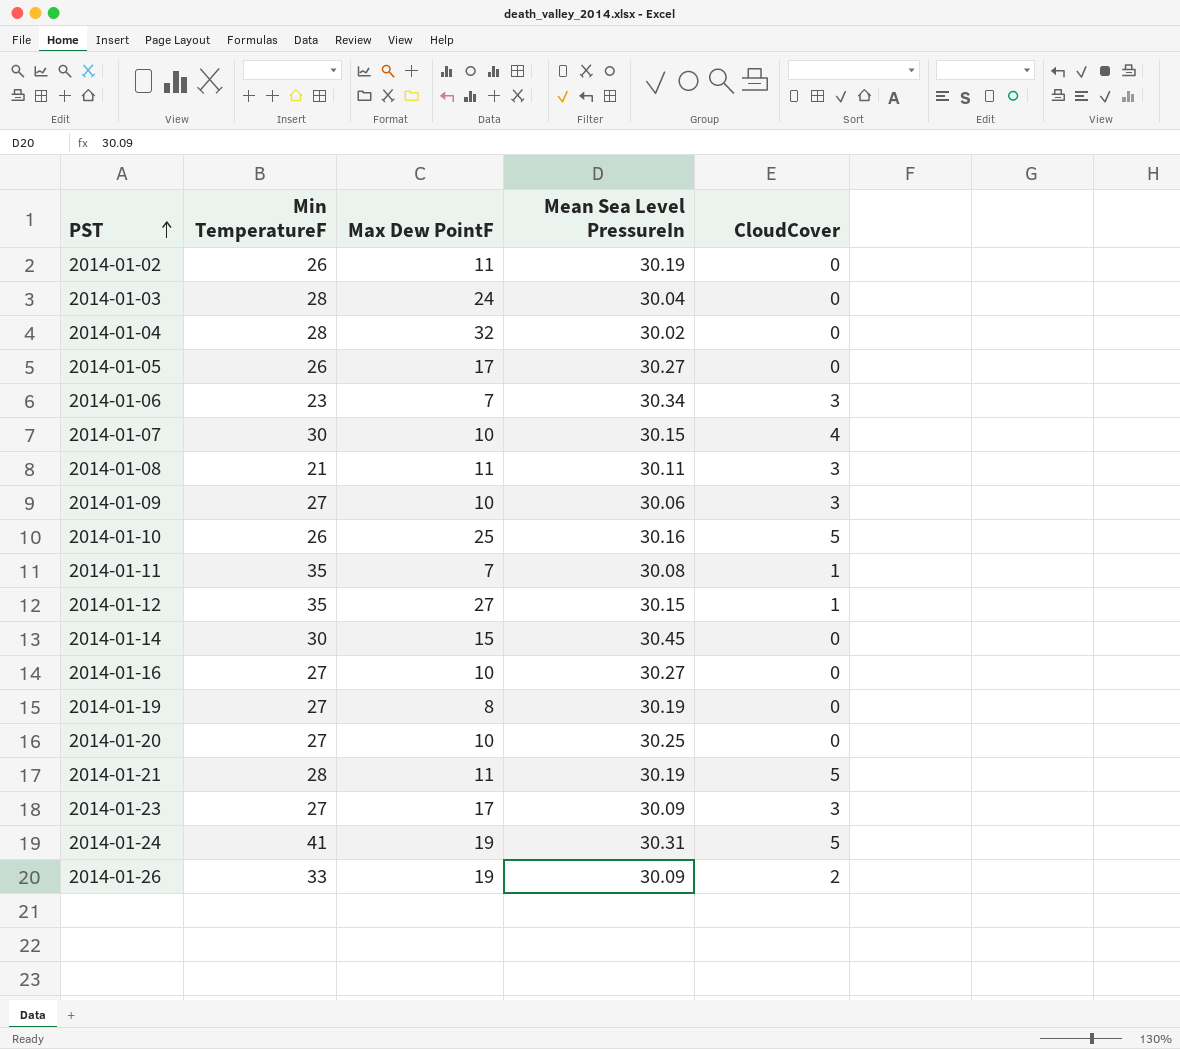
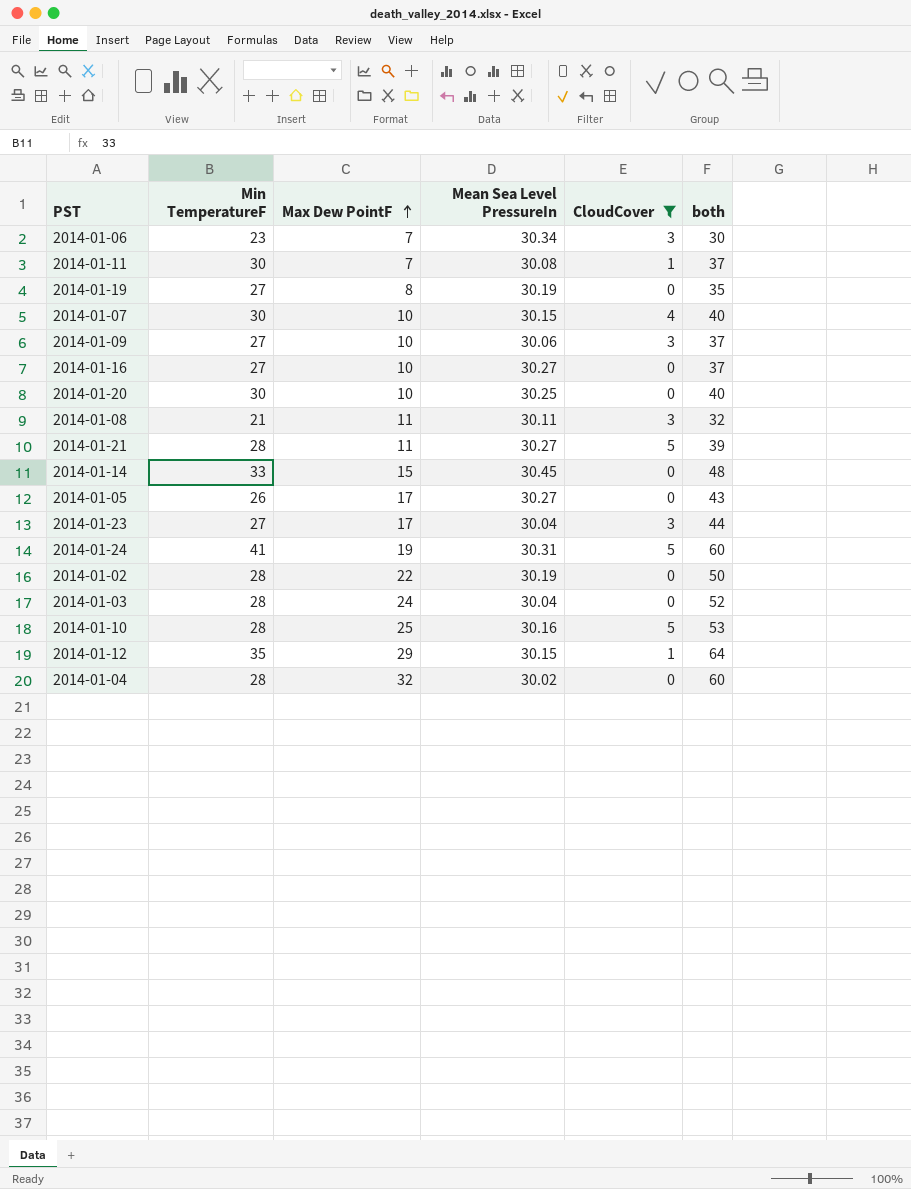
filter: none -> CloudCover != 2
row order: PST ascending -> Max Dew PointF ascending
column both | formula: none -> [Min TemperatureF] + [Max Dew PointF]
2014-01-11 | Min TemperatureF: 35 -> 30
2014-01-20 | Min TemperatureF: 27 -> 30
2014-01-21 | Mean Sea Level PressureIn: 30.19 -> 30.27
2014-01-14 | Min TemperatureF: 30 -> 33
2014-01-23 | Mean Sea Level PressureIn: 30.09 -> 30.04
2014-01-02 | Min TemperatureF: 26 -> 28
2014-01-02 | Max Dew PointF: 11 -> 22
2014-01-10 | Min TemperatureF: 26 -> 28
2014-01-12 | Max Dew PointF: 27 -> 29

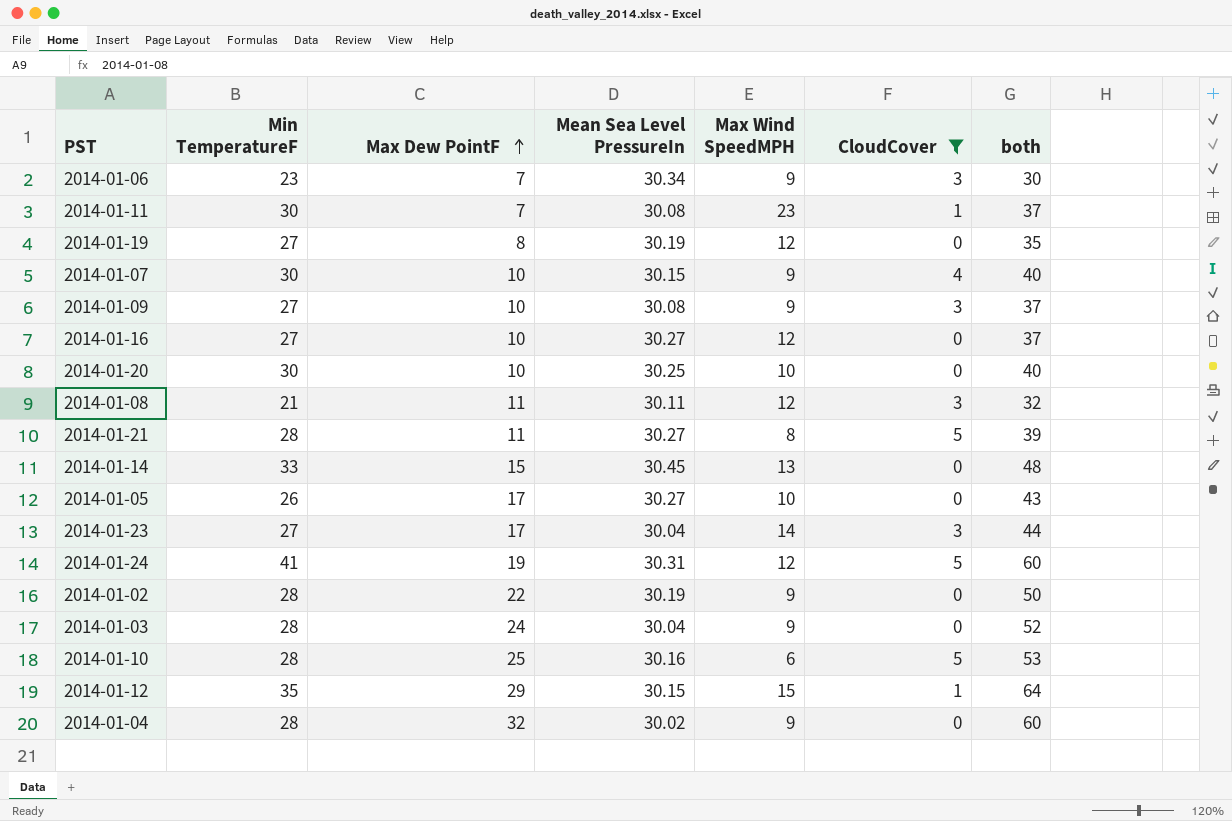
column Max Wind SpeedMPH | position: none -> 5
2014-01-09 | Mean Sea Level PressureIn: 30.06 -> 30.08

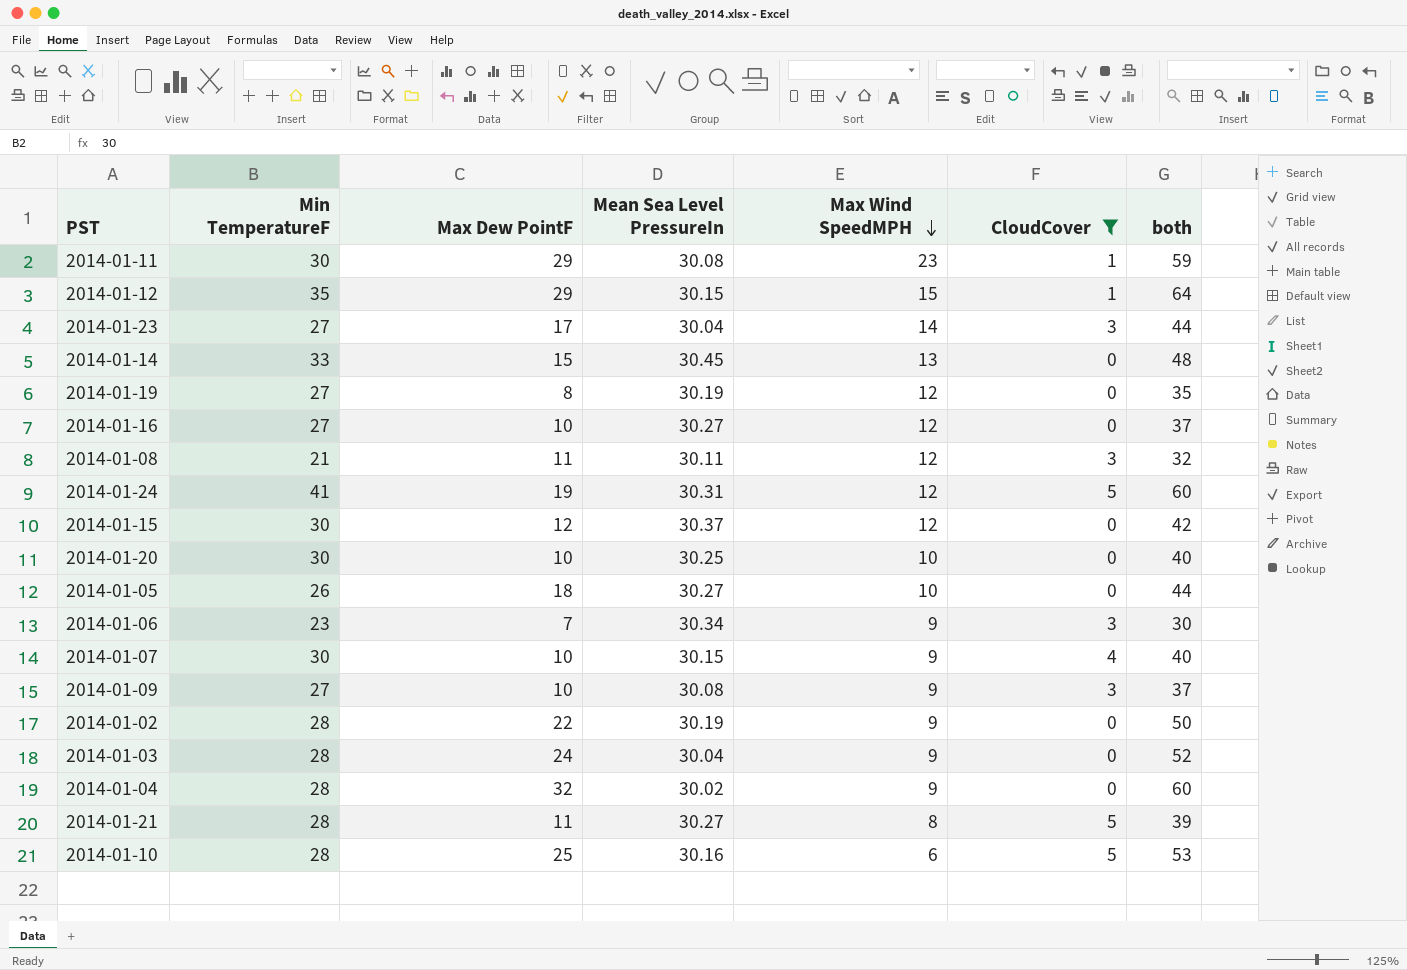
row order: Max Dew PointF ascending -> Max Wind SpeedMPH descending
2014-01-11 | Max Dew PointF: 7 -> 29
2014-01-11 | both: 37 -> 59
row 2014-01-15: none -> 30 | 12 | 30.37 | 12 | 0 | 42
2014-01-05 | Max Dew PointF: 17 -> 18
2014-01-05 | both: 43 -> 44

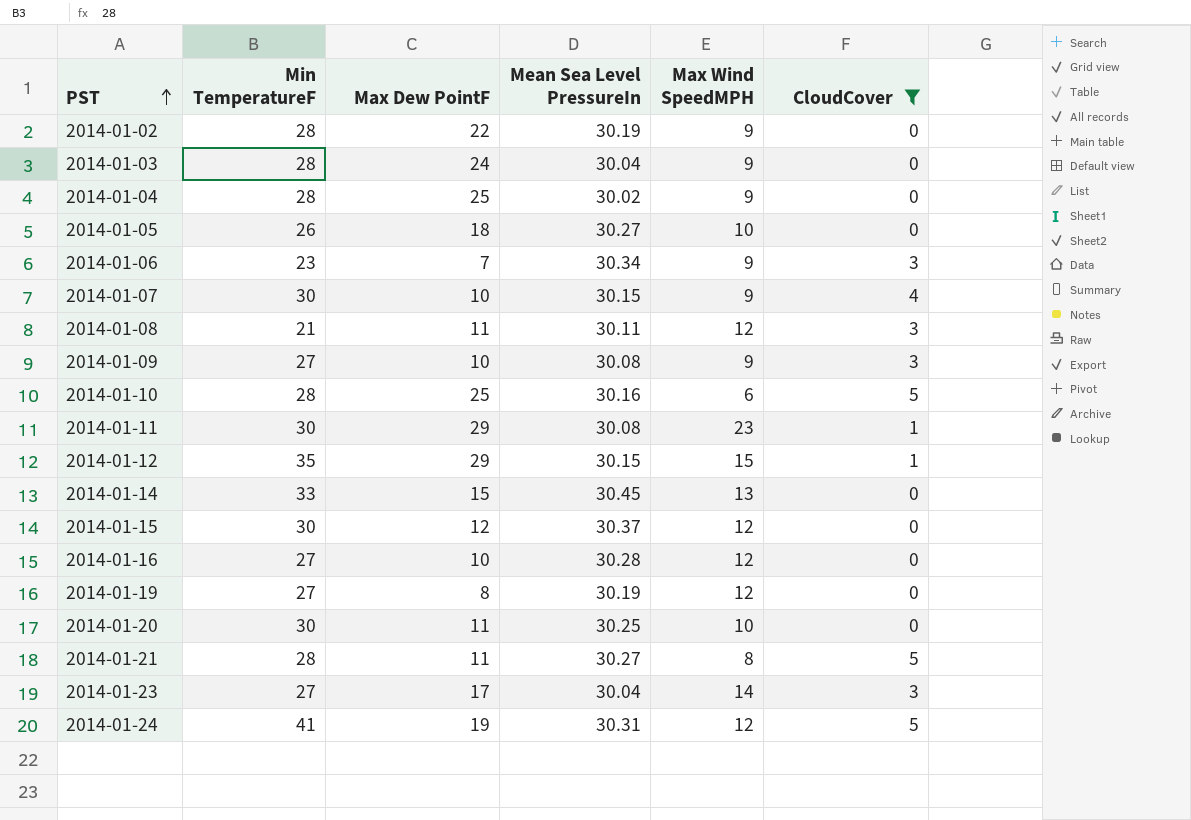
row order: Max Wind SpeedMPH descending -> PST ascending
column both | formula: [Min TemperatureF] + [Max Dew PointF] -> none
2014-01-04 | Max Dew PointF: 32 -> 25
2014-01-16 | Mean Sea Level PressureIn: 30.27 -> 30.28
2014-01-20 | Max Dew PointF: 10 -> 11

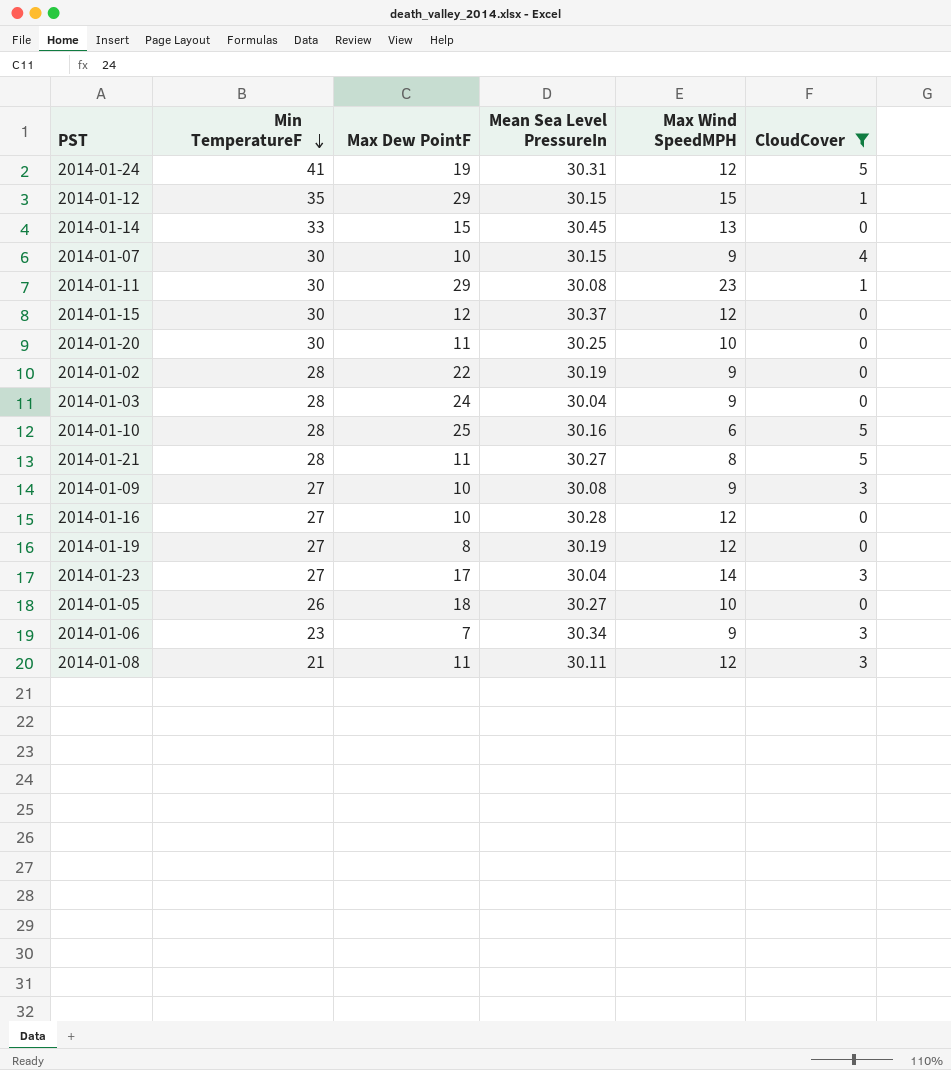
row order: PST ascending -> Min TemperatureF descending
row 2014-01-04: 28 | 25 | 30.02 | 9 | 0 -> none

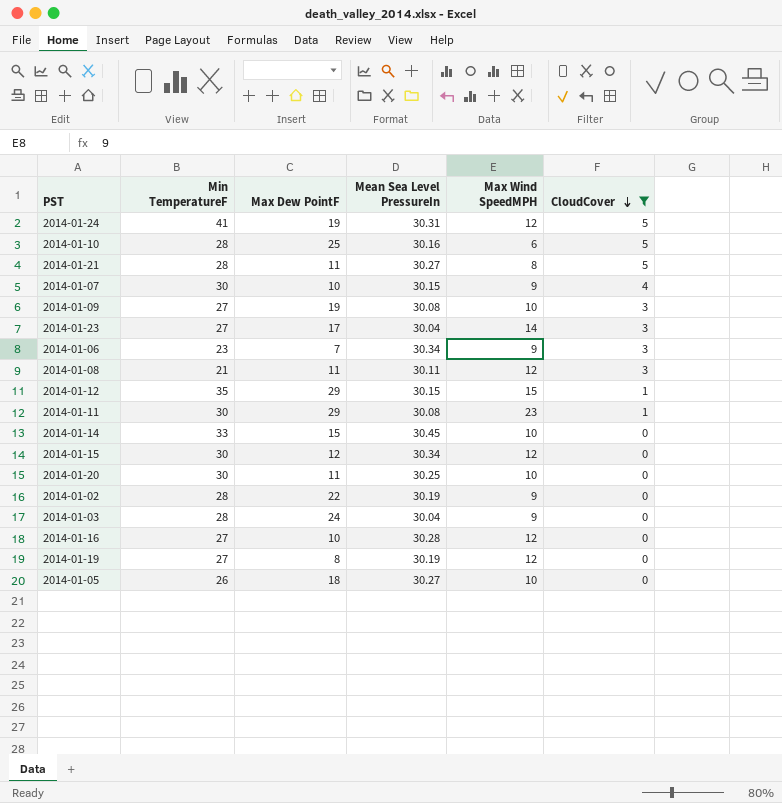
row order: Min TemperatureF descending -> CloudCover descending
2014-01-09 | Max Dew PointF: 10 -> 19
2014-01-09 | Max Wind SpeedMPH: 9 -> 10
2014-01-14 | Max Wind SpeedMPH: 13 -> 10
2014-01-15 | Mean Sea Level PressureIn: 30.37 -> 30.34

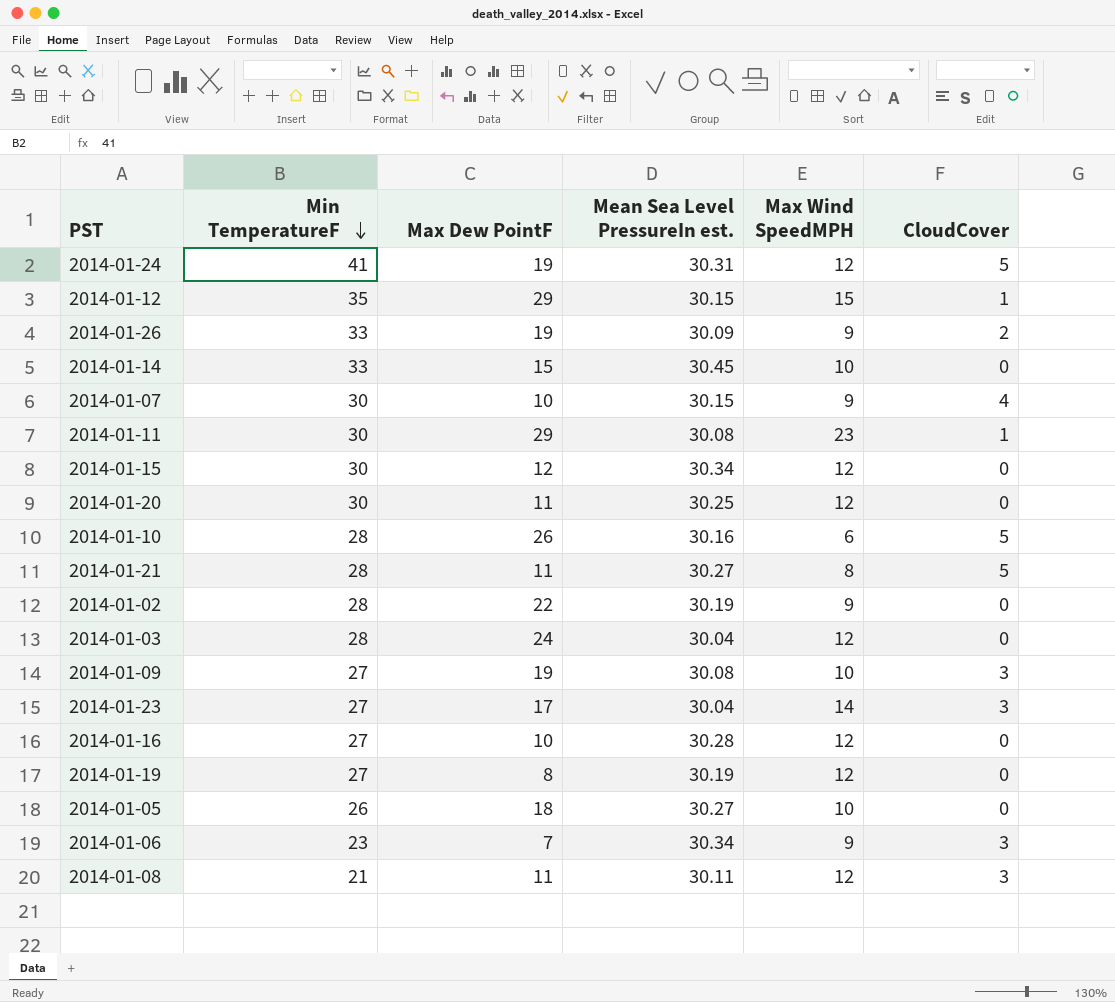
filter: CloudCover != 2 -> none
row order: CloudCover descending -> Min TemperatureF descending
column name: Mean Sea Level PressureIn -> Mean Sea Level PressureIn est.
2014-01-20 | Max Wind SpeedMPH: 10 -> 12
2014-01-10 | Max Dew PointF: 25 -> 26
2014-01-03 | Max Wind SpeedMPH: 9 -> 12

